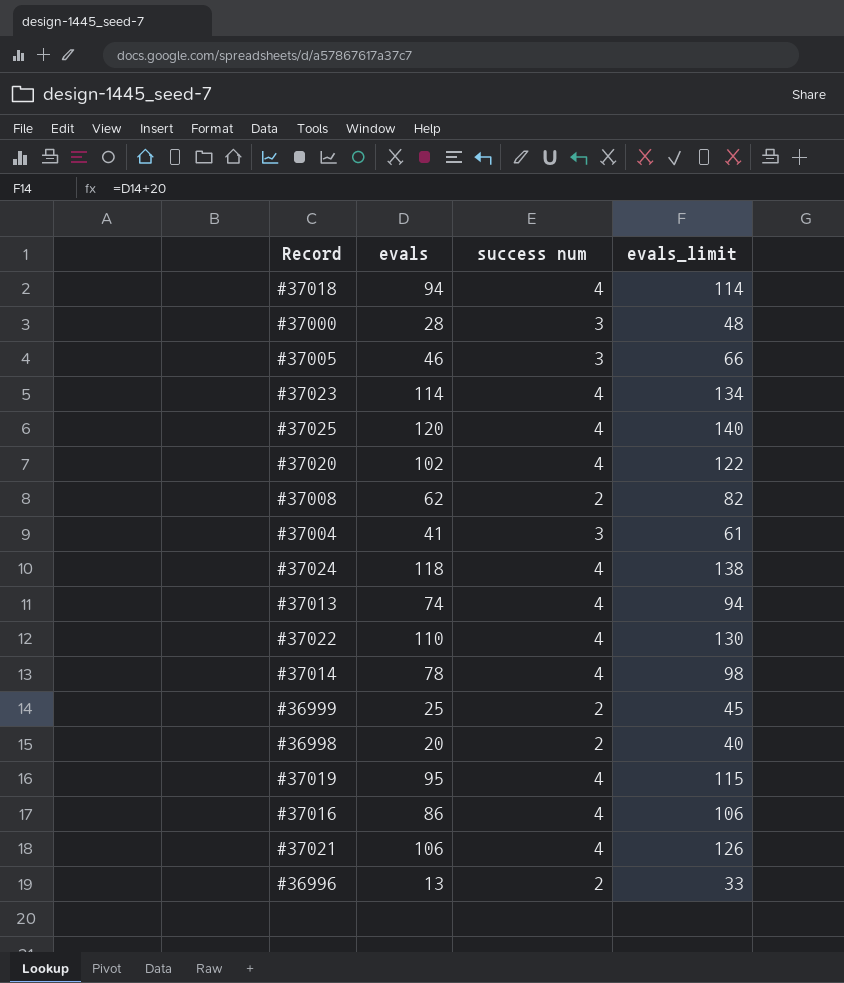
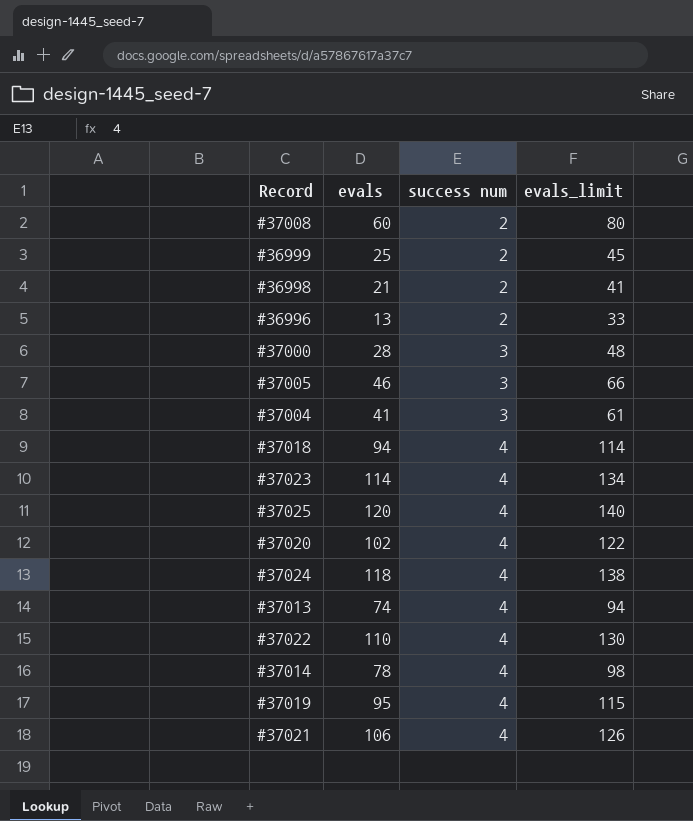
row order: none -> success num ascending
row #37016: 86 | 4 | 106 -> none
#37008 | evals: 62 -> 60
#37008 | evals_limit: 82 -> 80
#36998 | evals: 20 -> 21
#36998 | evals_limit: 40 -> 41

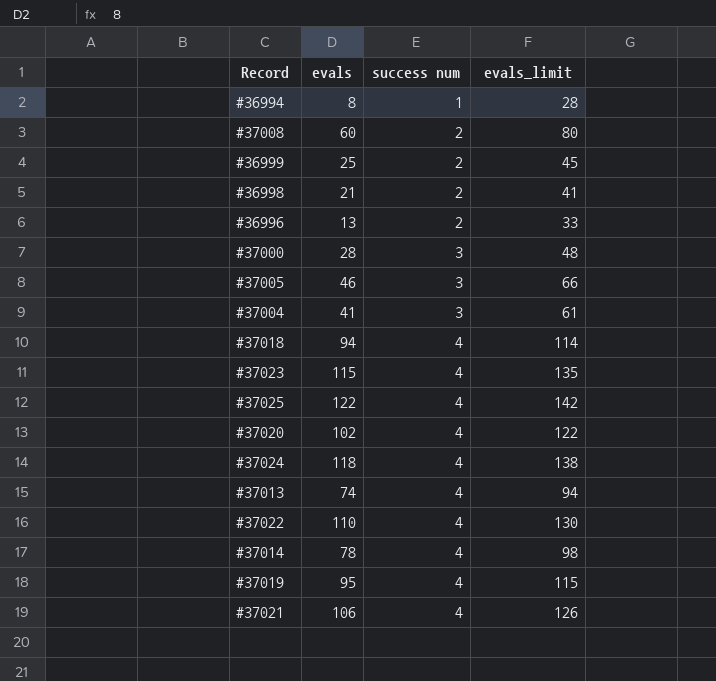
row #36994: none -> 8 | 1 | 28
#37023 | evals: 114 -> 115
#37023 | evals_limit: 134 -> 135
#37025 | evals: 120 -> 122
#37025 | evals_limit: 140 -> 142

